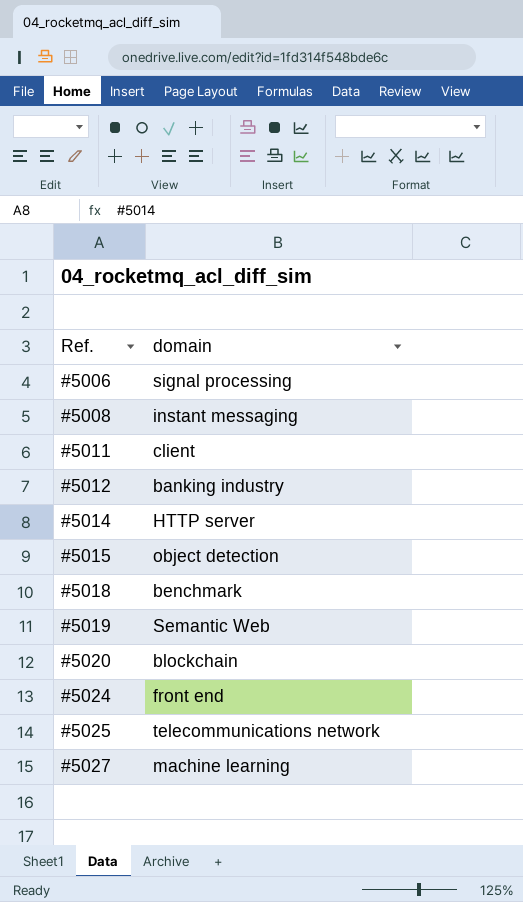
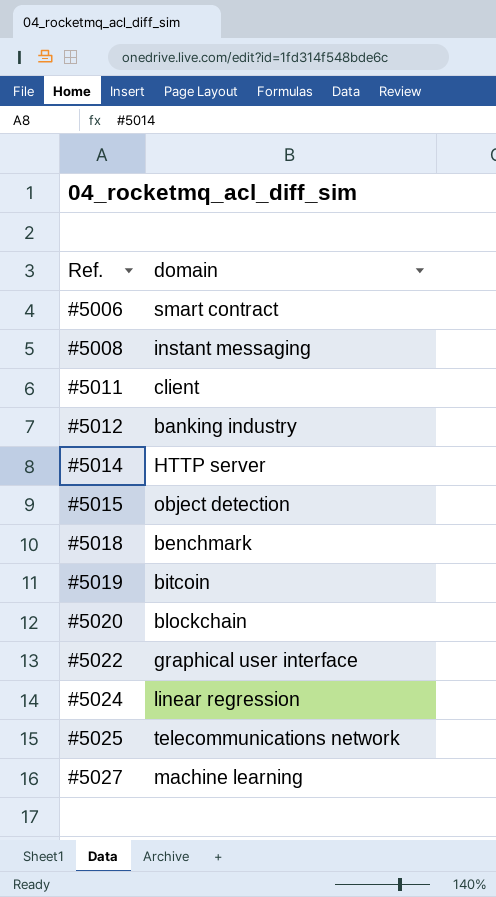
#5006 | domain: signal processing -> smart contract
#5019 | domain: Semantic Web -> bitcoin
row #5022: none -> graphical user interface
#5024 | domain: front end -> linear regression

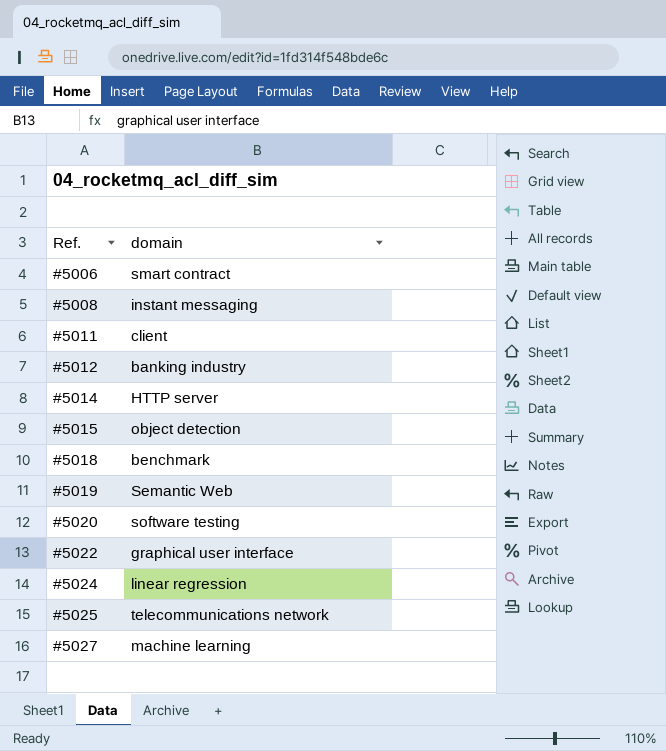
#5019 | domain: bitcoin -> Semantic Web
#5020 | domain: blockchain -> software testing

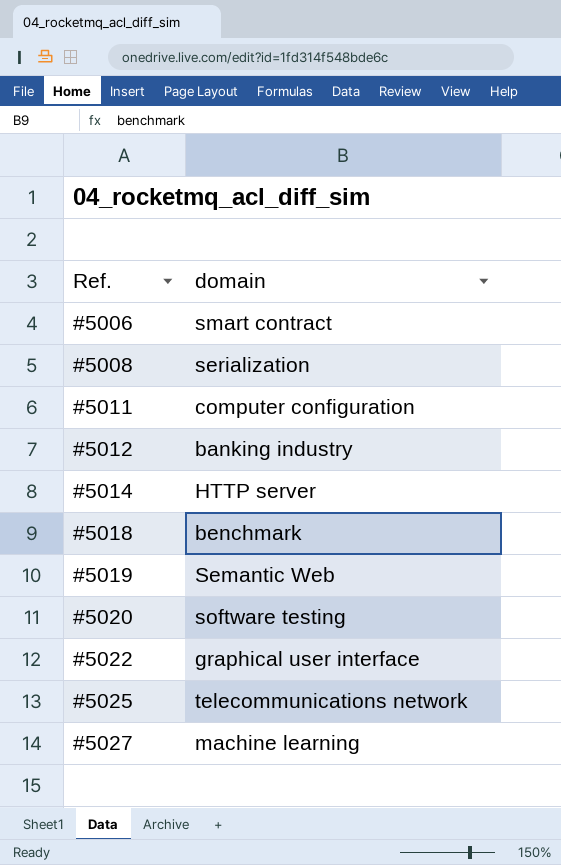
row #5015: object detection -> none
row #5024: linear regression -> none
#5008 | domain: instant messaging -> serialization
#5011 | domain: client -> computer configuration

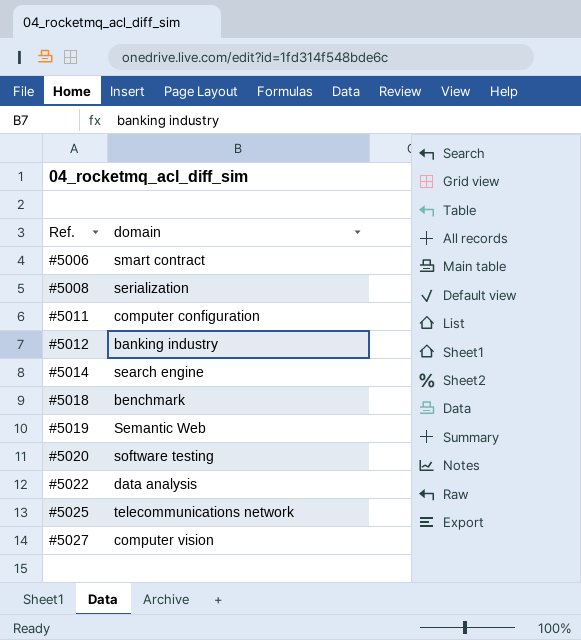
#5014 | domain: HTTP server -> search engine
#5022 | domain: graphical user interface -> data analysis
#5027 | domain: machine learning -> computer vision

